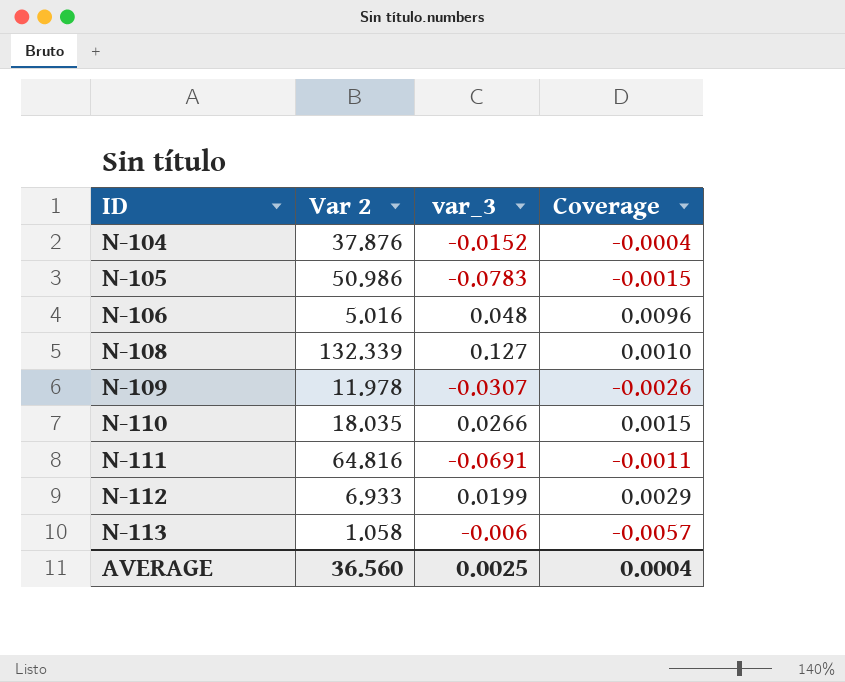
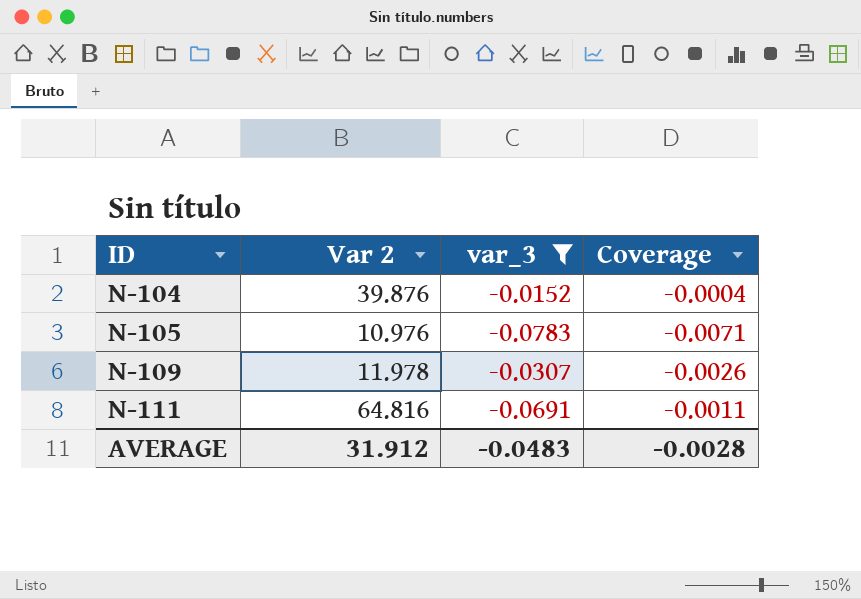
filter: none -> var_3 <= -0.0152
N-104 | Var 2: 37.876 -> 39.876
N-105 | Var 2: 50.986 -> 10.976
N-105 | Coverage: -0.0015 -> -0.0071
AVERAGE | Var 2: 36.560 -> 31.912
AVERAGE | var_3: 0.0025 -> -0.0483
AVERAGE | Coverage: 0.0004 -> -0.0028

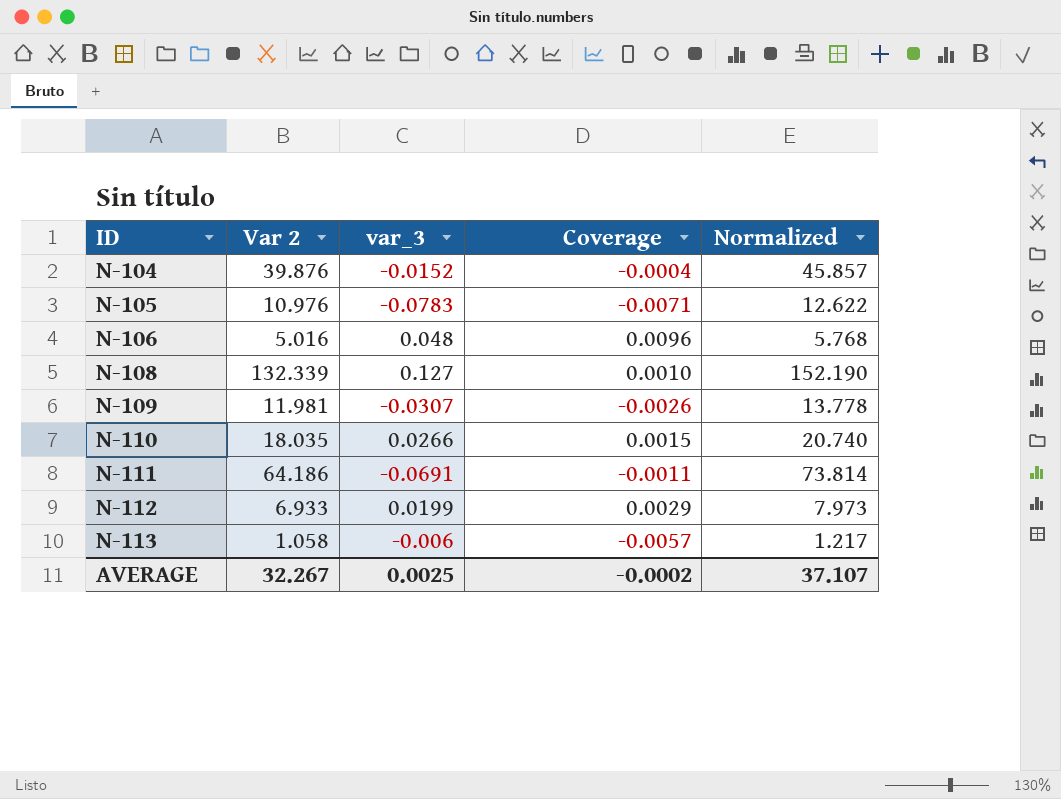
filter: var_3 <= -0.0152 -> none
column Normalized | formula: none -> [Var 2] * 1.15
N-109 | Var 2: 11.978 -> 11.981
N-111 | Var 2: 64.816 -> 64.186
AVERAGE | Var 2: 31.912 -> 32.267
AVERAGE | var_3: -0.0483 -> 0.0025
AVERAGE | Coverage: -0.0028 -> -0.0002

